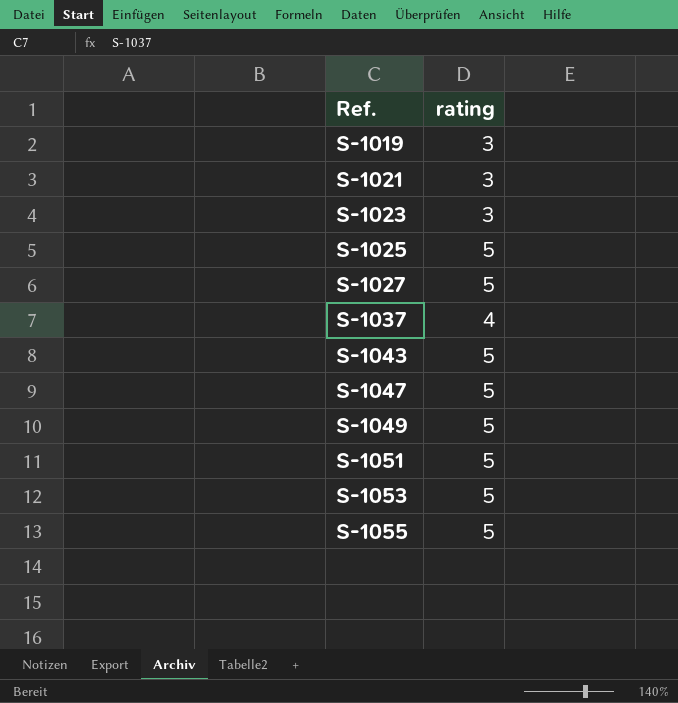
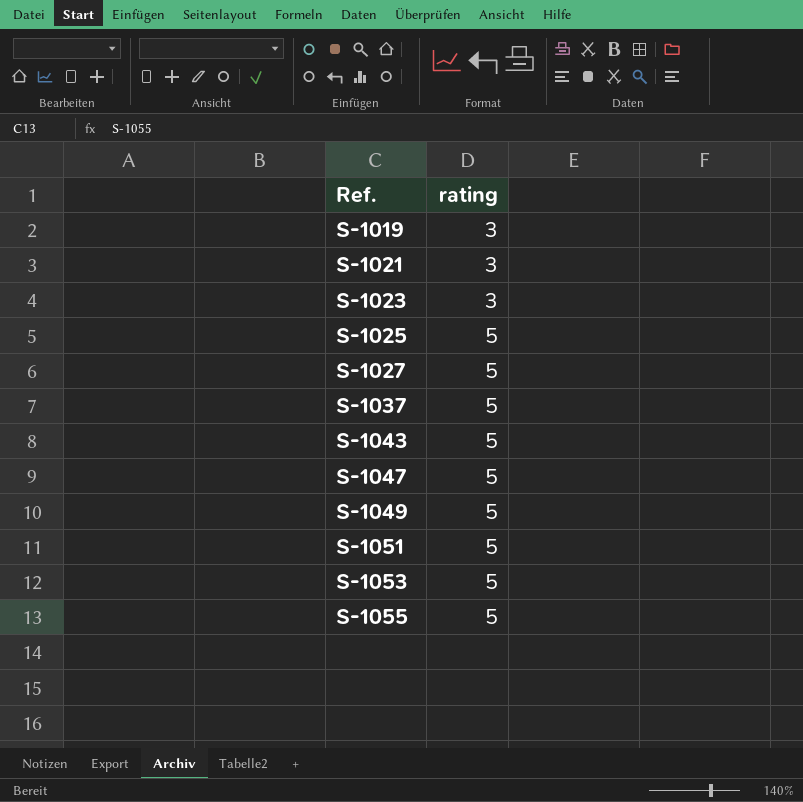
S-1037 | rating: 4 -> 5

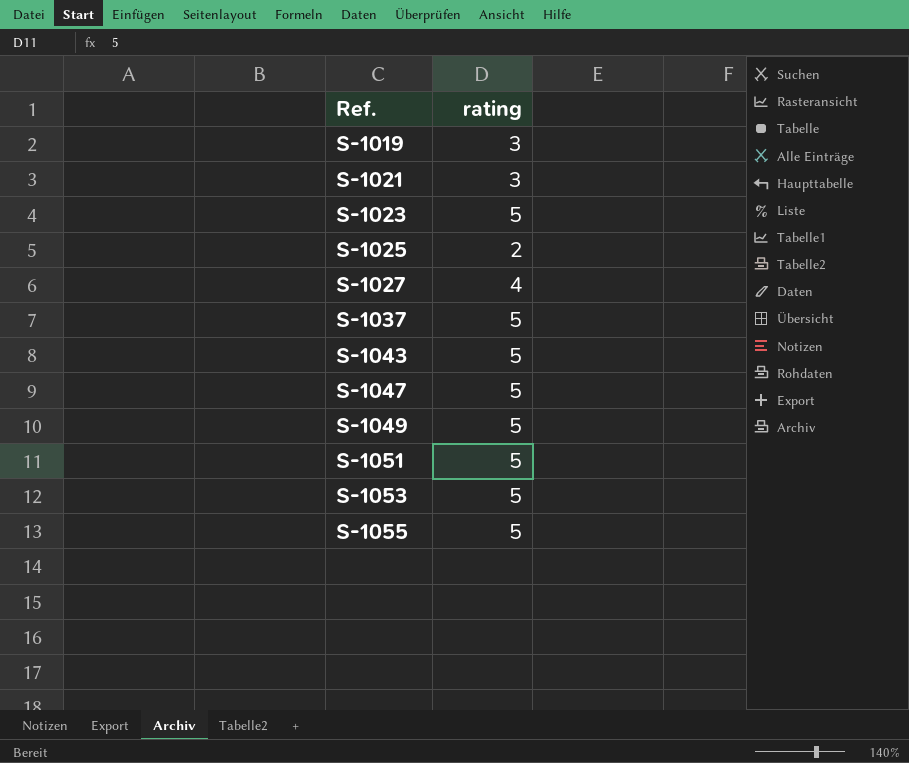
S-1023 | rating: 3 -> 5
S-1025 | rating: 5 -> 2
S-1027 | rating: 5 -> 4

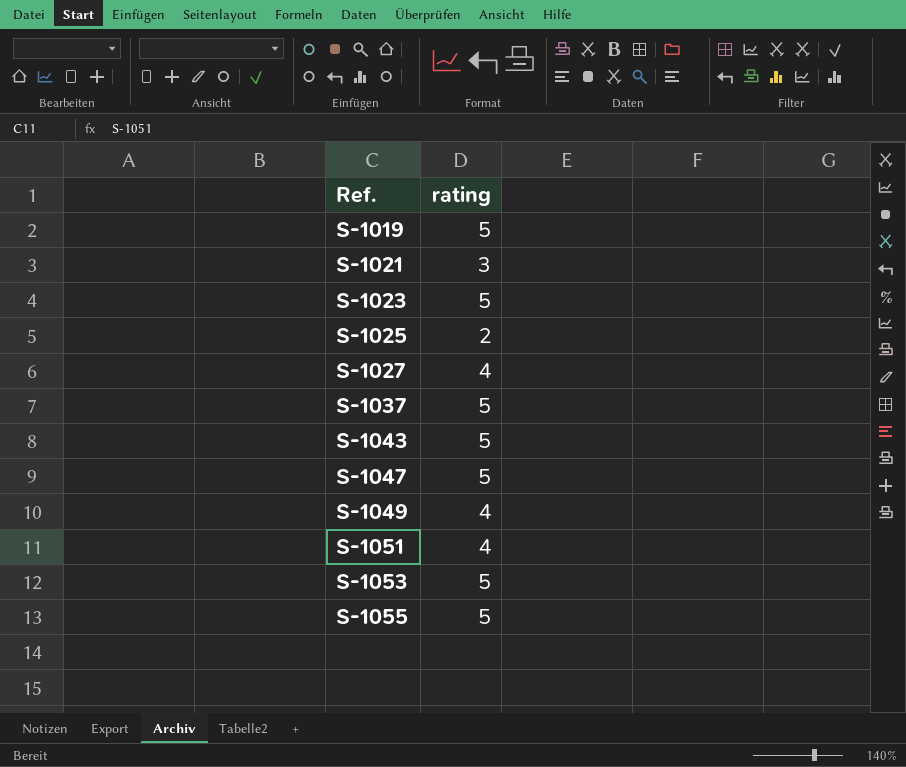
S-1019 | rating: 3 -> 5
S-1049 | rating: 5 -> 4
S-1051 | rating: 5 -> 4

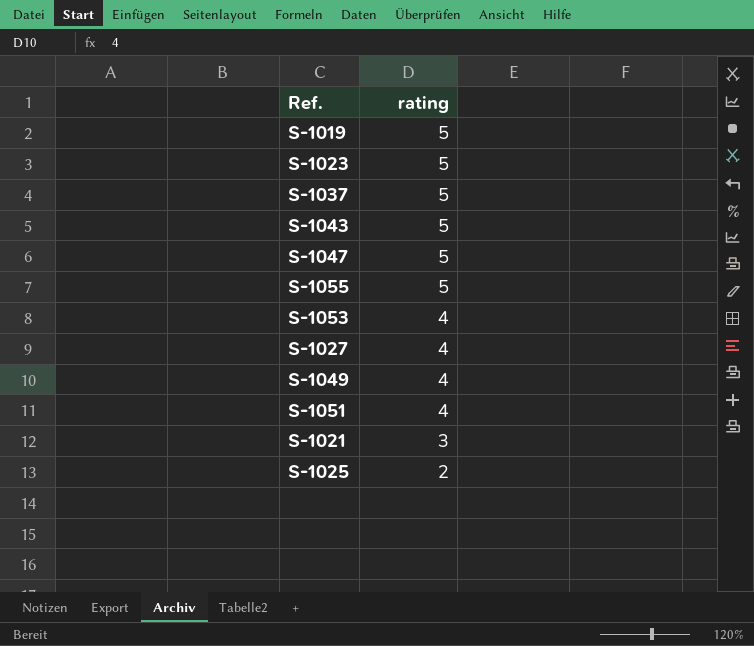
row order: Ref. ascending -> rating descending
S-1053 | rating: 5 -> 4

